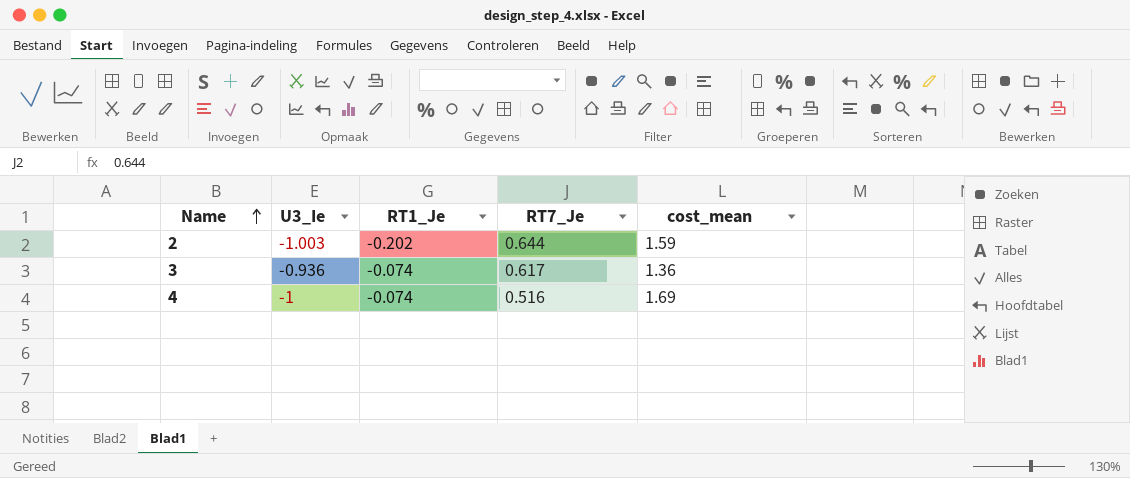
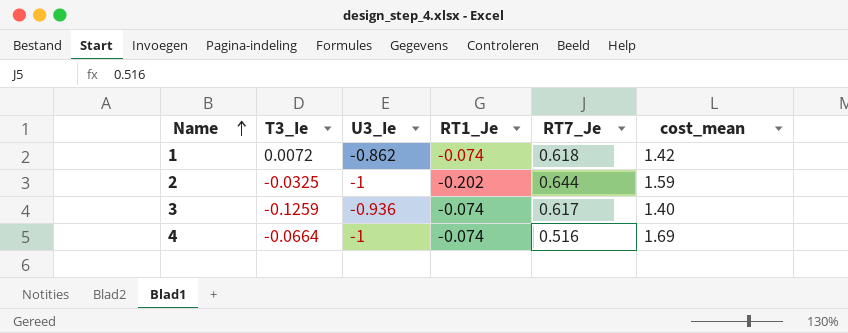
column T3_Ie | position: none -> 2
row 1: none -> 0.0072 | -0.862 | -0.074 | 0.618 | 1.42
2 | U3_Ie: -1.003 -> -1
3 | cost_mean: 1.36 -> 1.40

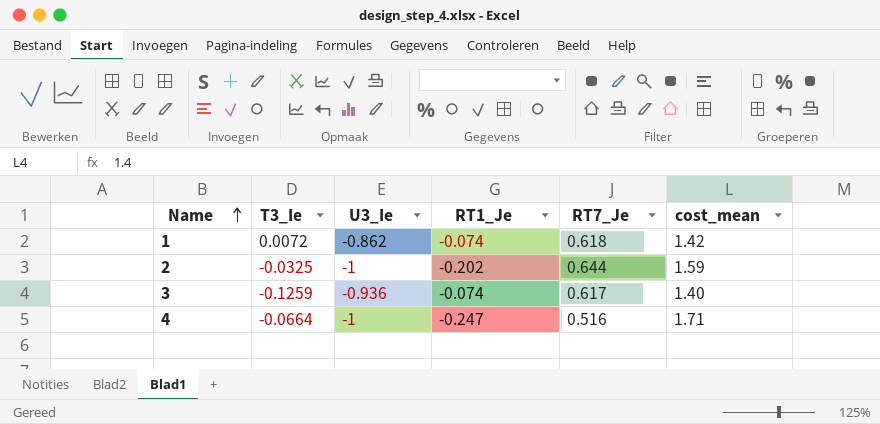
4 | RT1_Je: -0.074 -> -0.247
4 | cost_mean: 1.69 -> 1.71

